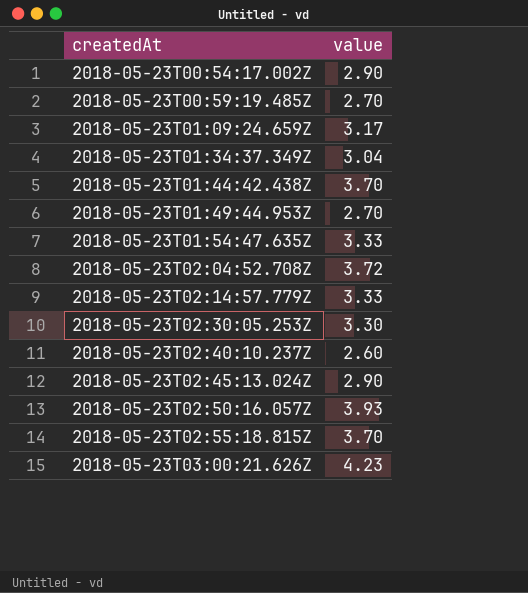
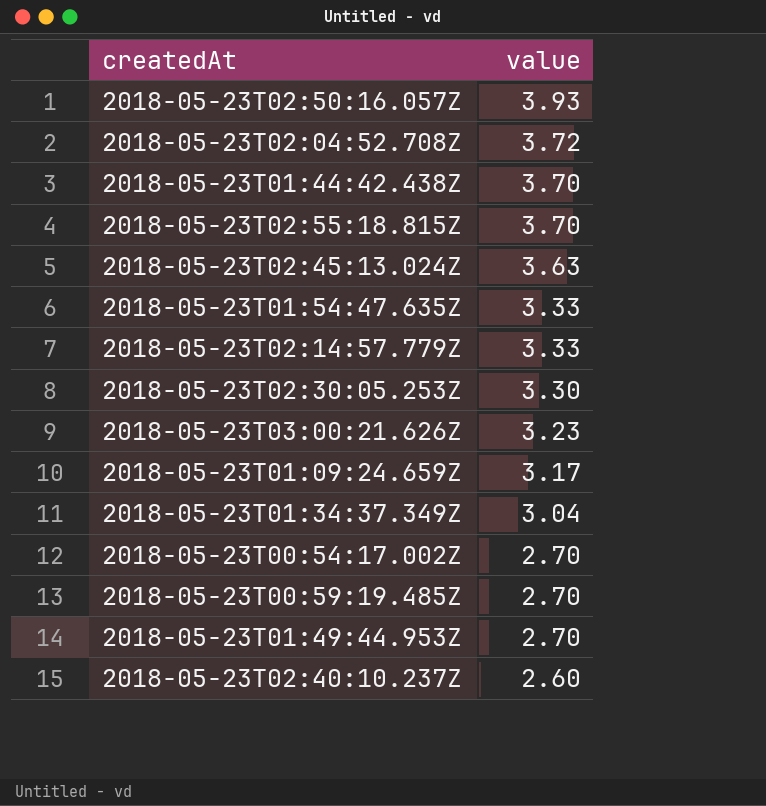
row order: createdAt ascending -> value descending
2018-05-23T02:45:13.024Z | value: 2.90 -> 3.63
2018-05-23T03:00:21.626Z | value: 4.23 -> 3.23
2018-05-23T00:54:17.002Z | value: 2.90 -> 2.70

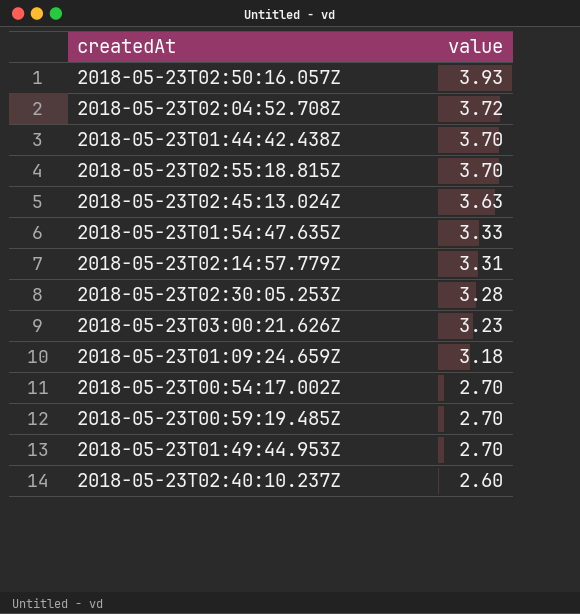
row 2018-05-23T01:34:37.349Z: 3.04 -> none
2018-05-23T02:14:57.779Z | value: 3.33 -> 3.31
2018-05-23T02:30:05.253Z | value: 3.30 -> 3.28
2018-05-23T01:09:24.659Z | value: 3.17 -> 3.18

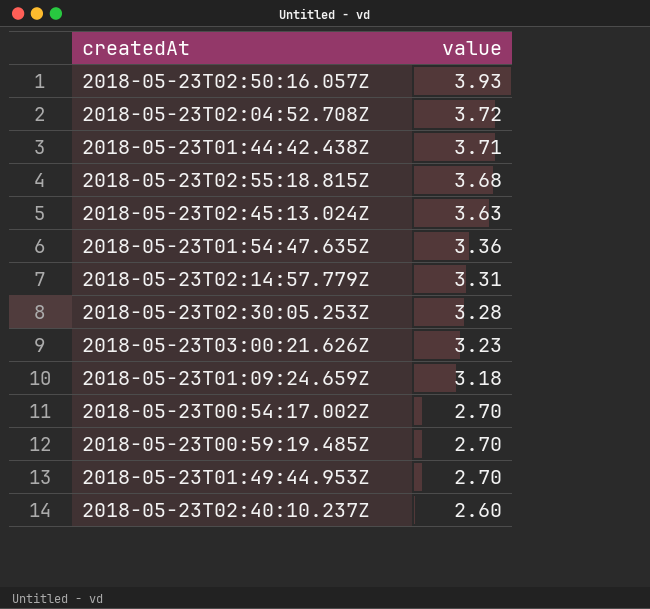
2018-05-23T01:44:42.438Z | value: 3.70 -> 3.71
2018-05-23T02:55:18.815Z | value: 3.70 -> 3.68
2018-05-23T01:54:47.635Z | value: 3.33 -> 3.36

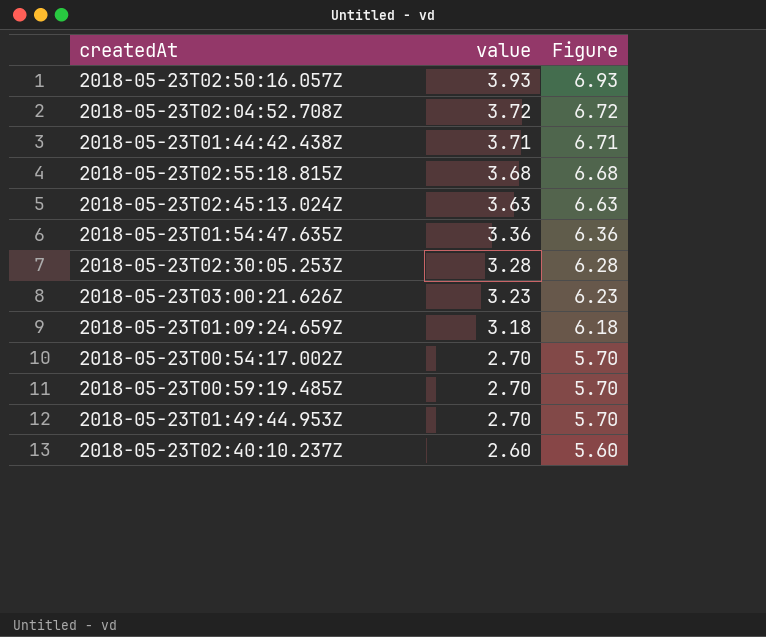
column Figure | formula: none -> [value] + 3
row 2018-05-23T02:14:57.779Z: 3.31 -> none

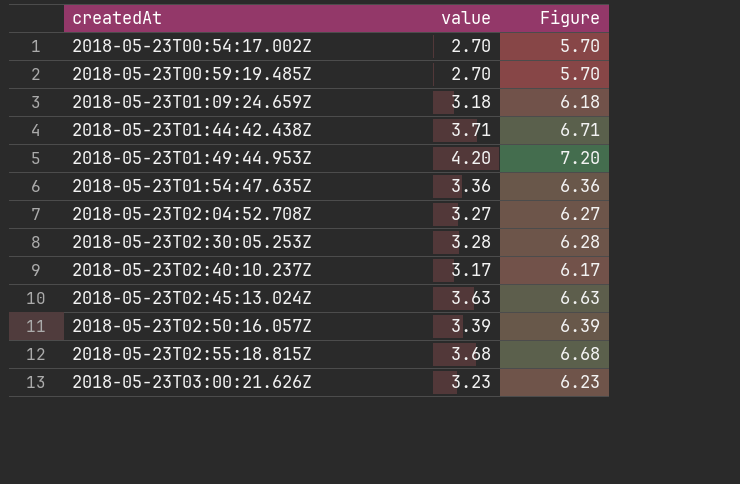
row order: value descending -> createdAt ascending
2018-05-23T01:49:44.953Z | value: 2.70 -> 4.20
2018-05-23T01:49:44.953Z | Figure: 5.70 -> 7.20
2018-05-23T02:04:52.708Z | value: 3.72 -> 3.27
2018-05-23T02:04:52.708Z | Figure: 6.72 -> 6.27
2018-05-23T02:40:10.237Z | value: 2.60 -> 3.17
2018-05-23T02:40:10.237Z | Figure: 5.60 -> 6.17
2018-05-23T02:50:16.057Z | value: 3.93 -> 3.39
2018-05-23T02:50:16.057Z | Figure: 6.93 -> 6.39

